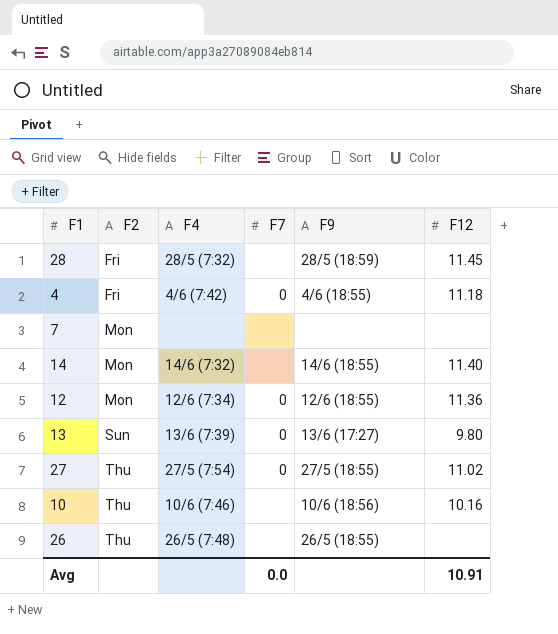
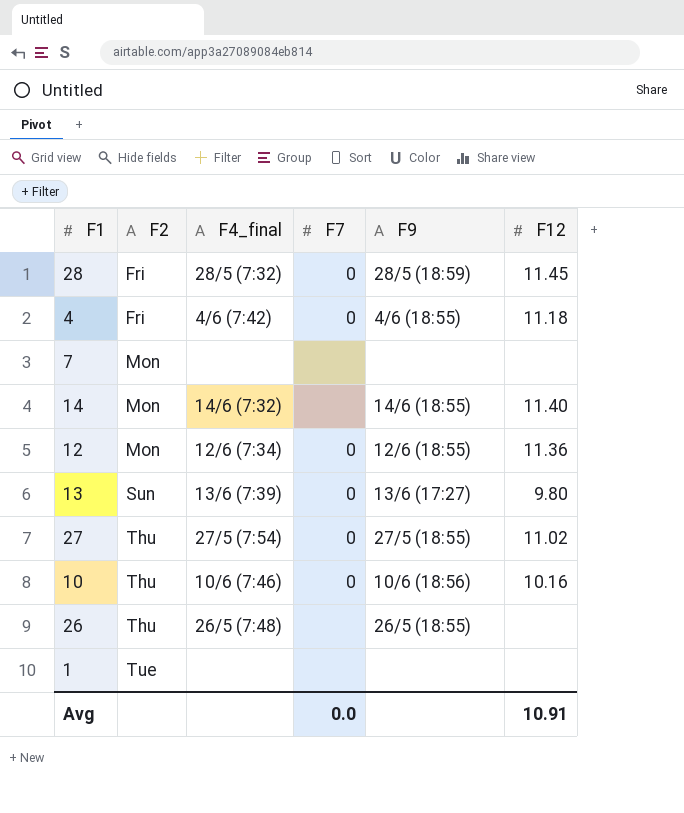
column name: F4 -> F4_final
28 | F7: none -> 0
10 | F7: none -> 0
row 1: none -> Tue | none | none | none | none

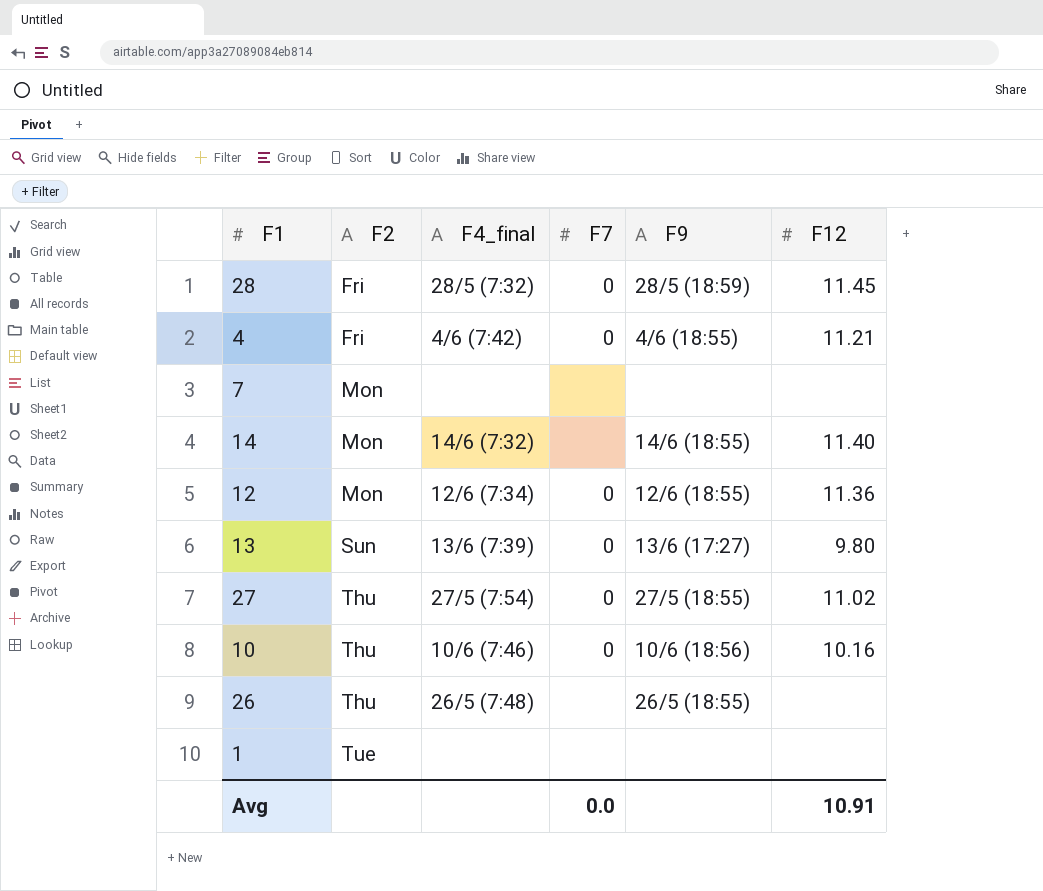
4 | F12: 11.18 -> 11.21

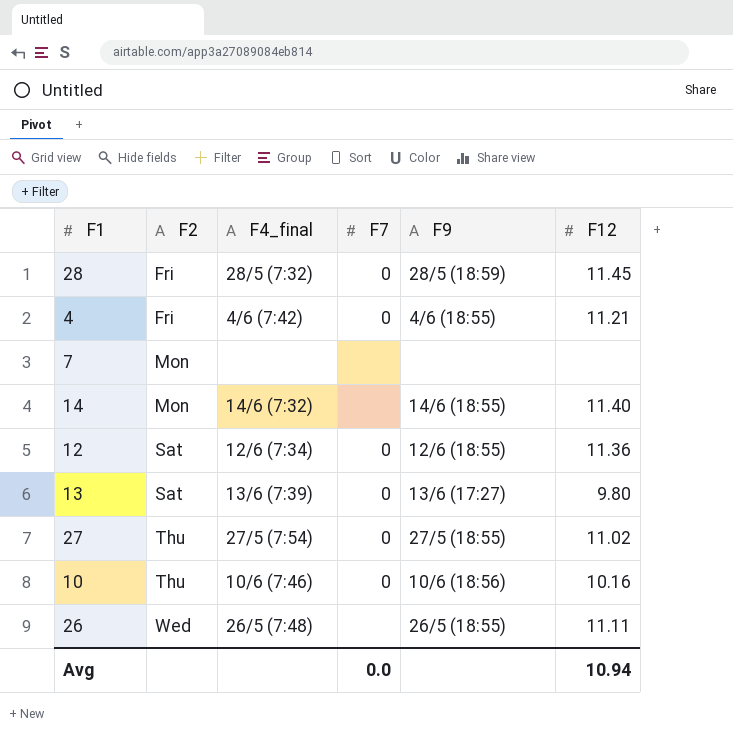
row 1: Tue | none | none | none | none -> none
12 | F2: Mon -> Sat
13 | F2: Sun -> Sat
26 | F2: Thu -> Wed
26 | F12: none -> 11.11
Avg | F12: 10.91 -> 10.94

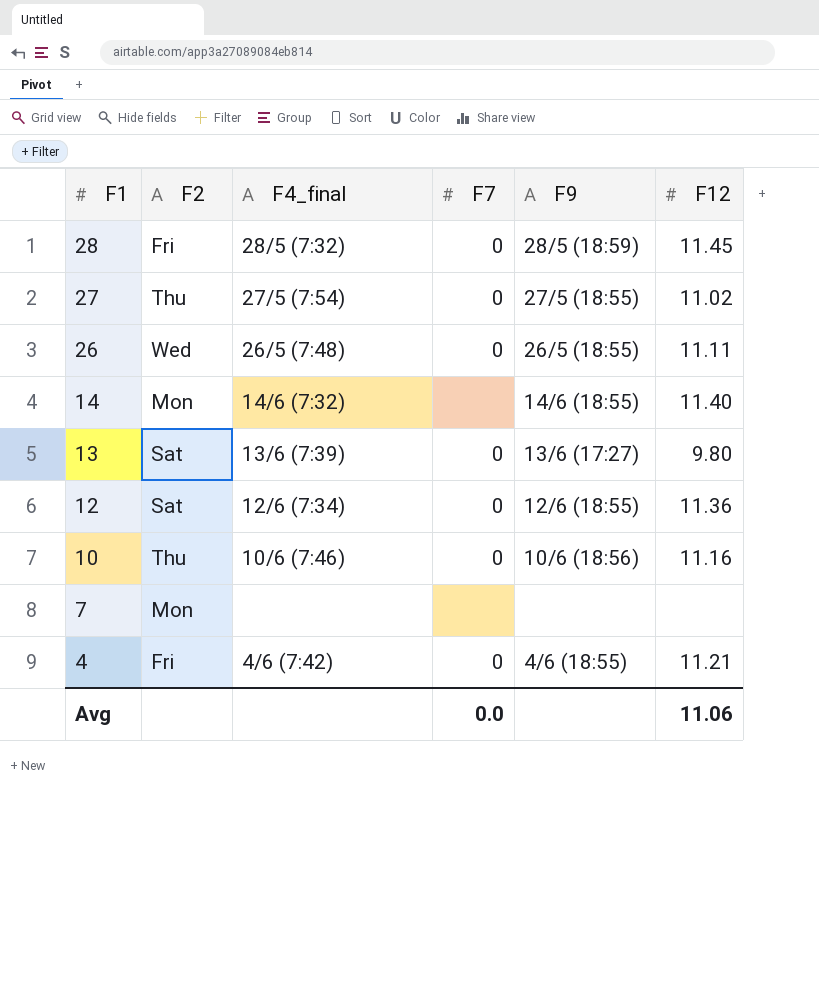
row order: F2 ascending -> F1 descending
26 | F7: none -> 0
10 | F12: 10.16 -> 11.16
Avg | F12: 10.94 -> 11.06

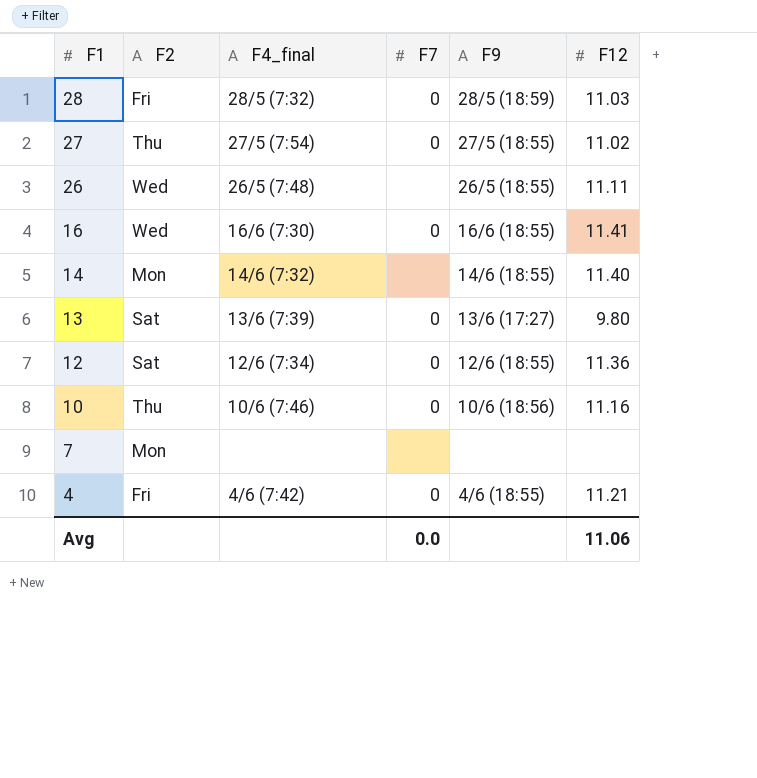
28 | F12: 11.45 -> 11.03
26 | F7: 0 -> none
row 16: none -> Wed | 16/6 (7:30) | 0 | 16/6 (18:55) | 11.41

